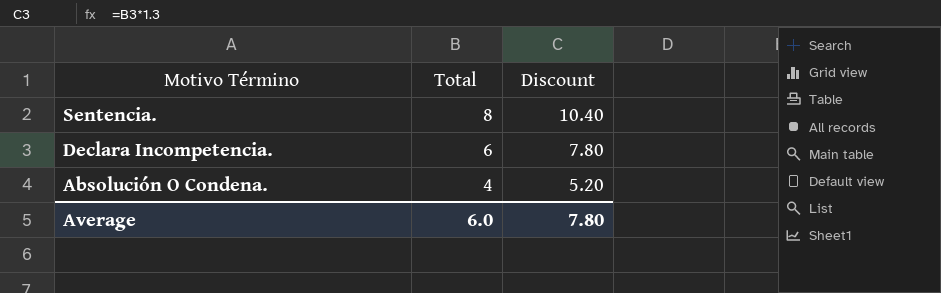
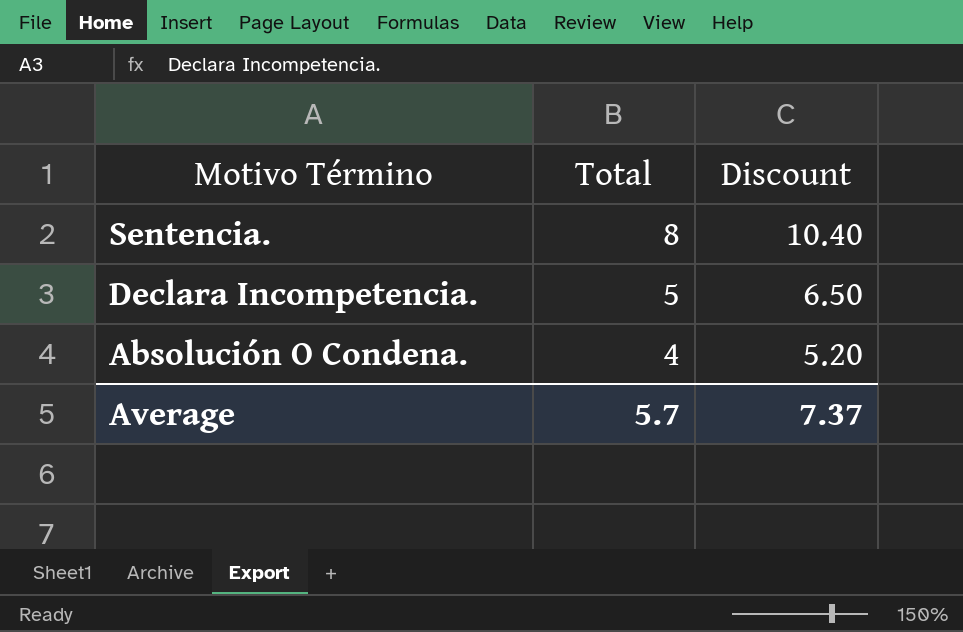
Declara Incompetencia. | Total: 6 -> 5
Declara Incompetencia. | Discount: 7.80 -> 6.50
Average | Total: 6.0 -> 5.7
Average | Discount: 7.80 -> 7.37

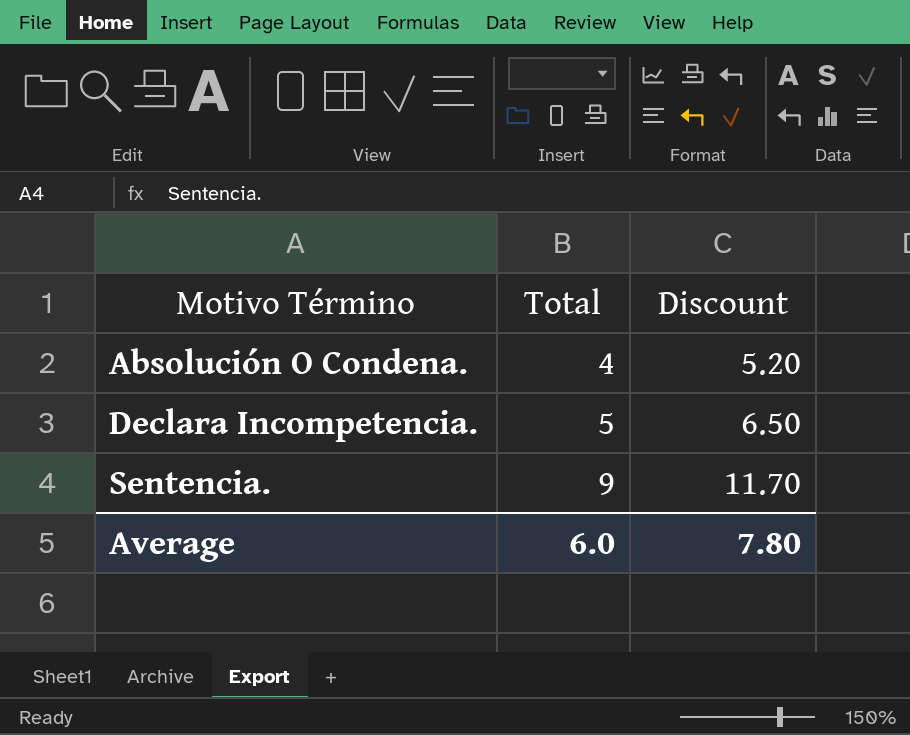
row order: Motivo Término descending -> Motivo Término ascending
Sentencia. | Total: 8 -> 9
Sentencia. | Discount: 10.40 -> 11.70
Average | Total: 5.7 -> 6.0
Average | Discount: 7.37 -> 7.80

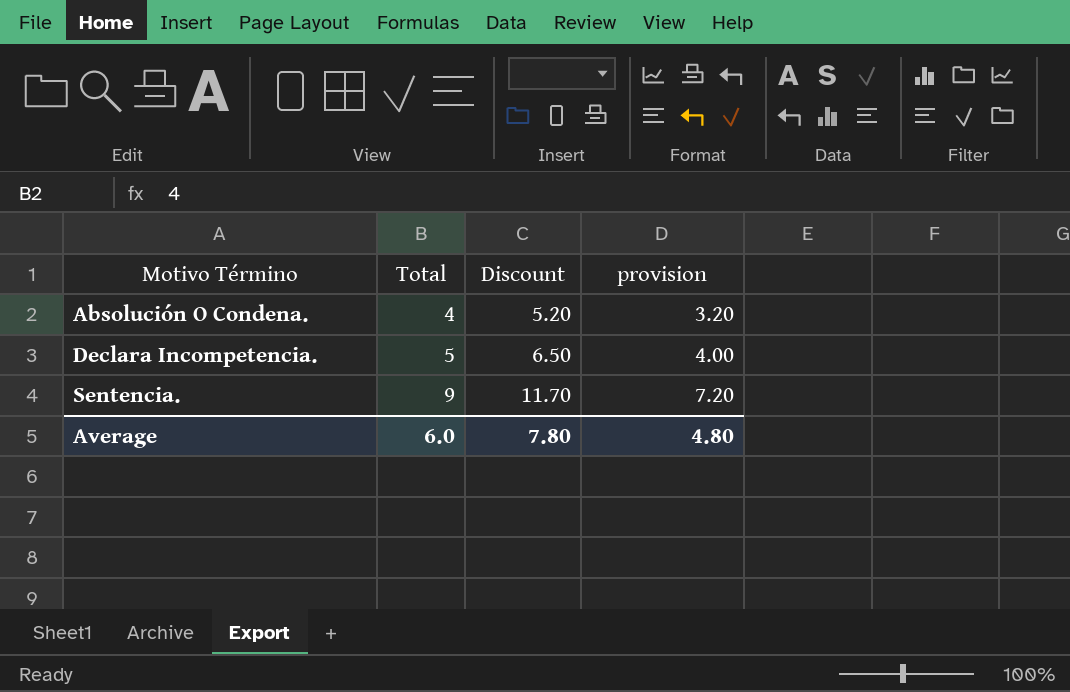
column provision | formula: none -> [Total] * 0.8

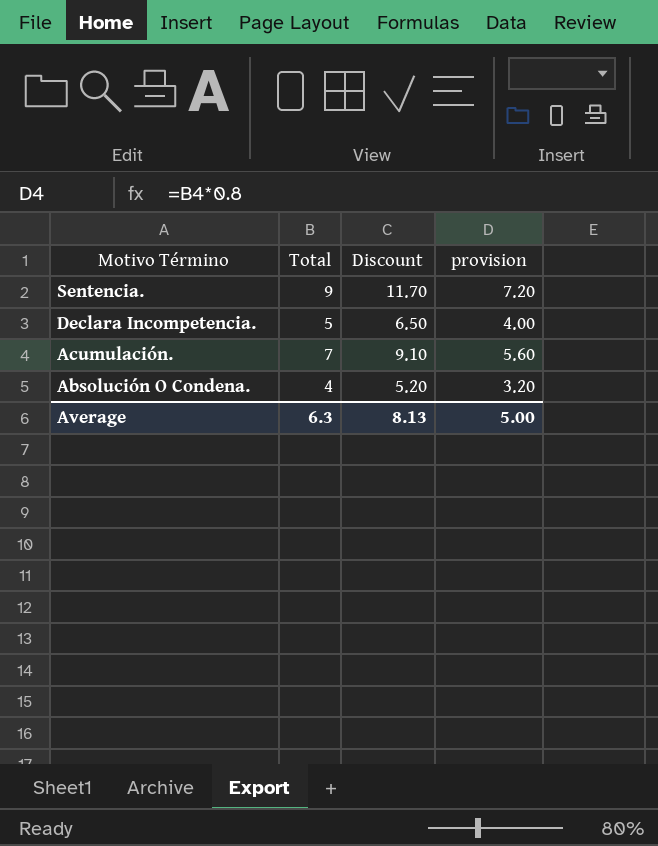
row order: Motivo Término ascending -> Motivo Término descending
row Acumulación.: none -> 7 | 9.10 | 5.60
Average | Total: 6.0 -> 6.3
Average | Discount: 7.80 -> 8.13
Average | provision: 4.80 -> 5.00

